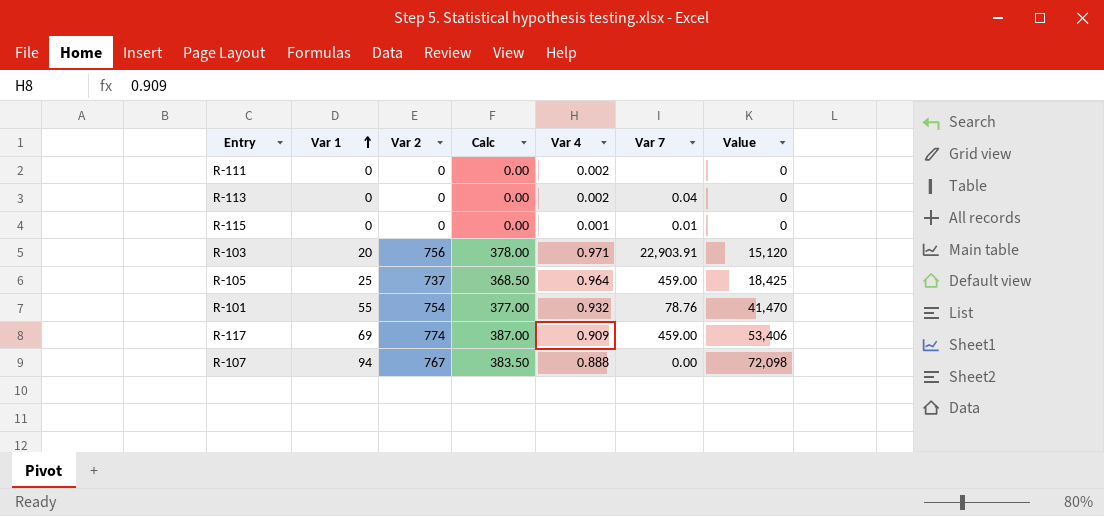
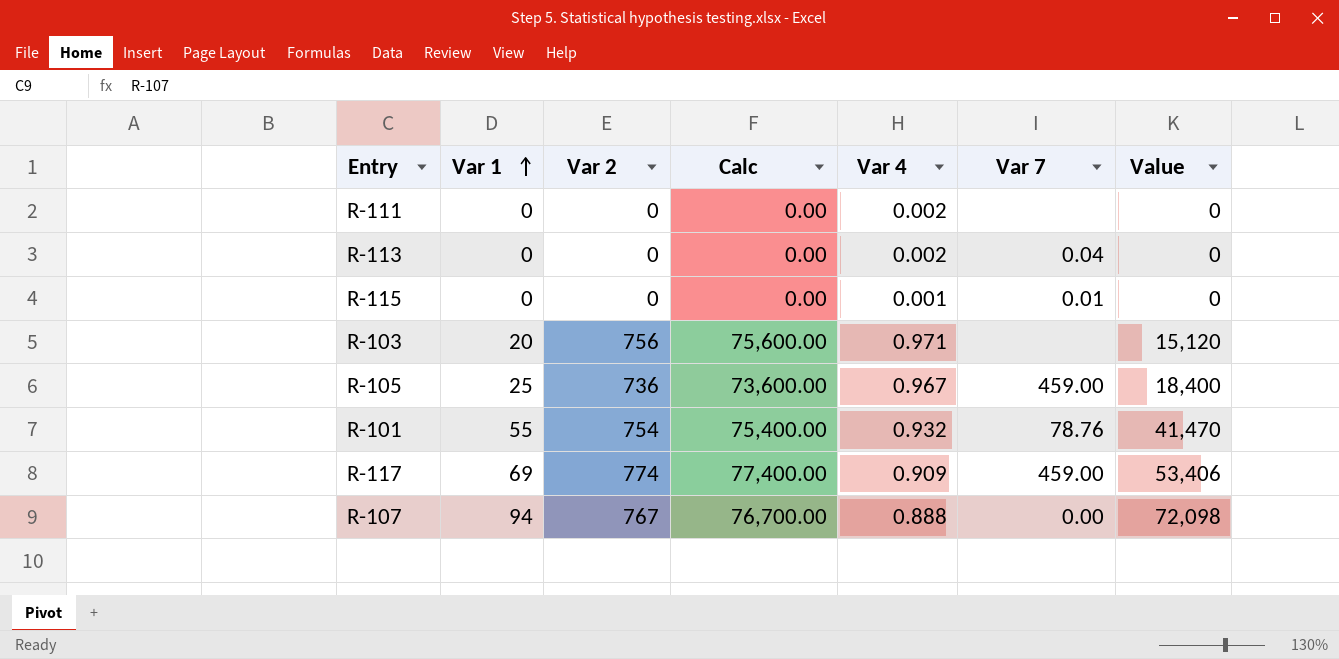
column Calc | formula: [Var 2] * 0.5 -> [Var 2] * 100
R-103 | Var 7: 22,903.91 -> none
R-105 | Var 2: 737 -> 736
R-105 | Var 4: 0.964 -> 0.967
R-105 | Value: 18,425 -> 18,400

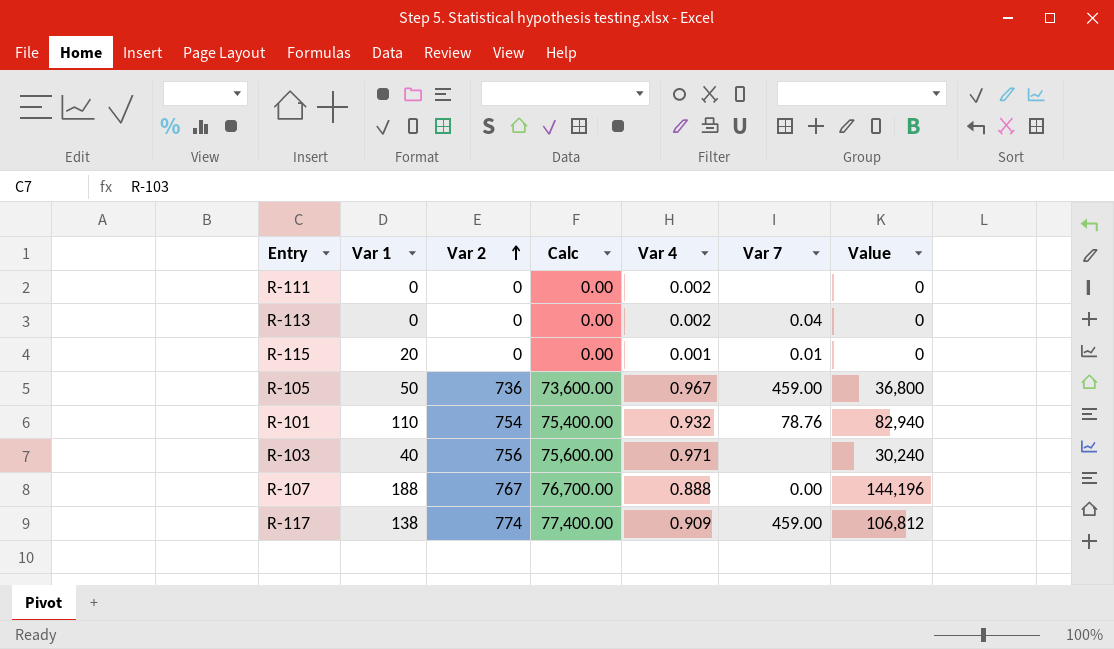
row order: Var 1 ascending -> Var 2 ascending
R-115 | Var 1: 0 -> 20
R-105 | Var 1: 25 -> 50
R-105 | Value: 18,400 -> 36,800
R-101 | Var 1: 55 -> 110
R-101 | Value: 41,470 -> 82,940
R-103 | Var 1: 20 -> 40
R-103 | Value: 15,120 -> 30,240
R-107 | Var 1: 94 -> 188
R-107 | Value: 72,098 -> 144,196
R-117 | Var 1: 69 -> 138
R-117 | Value: 53,406 -> 106,812

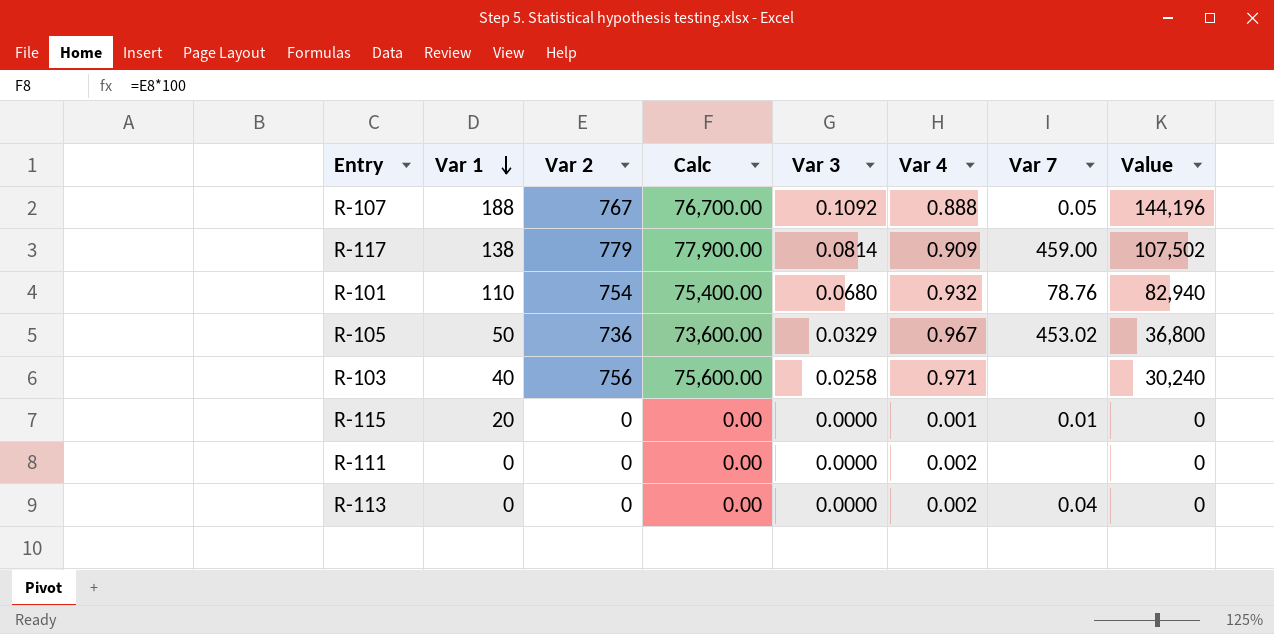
row order: Var 2 ascending -> Var 1 descending
column Var 3 | position: none -> 5
R-107 | Var 7: 0.00 -> 0.05
R-117 | Var 2: 774 -> 779
R-117 | Calc: 77,400.00 -> 77,900.00
R-117 | Value: 106,812 -> 107,502
R-105 | Var 7: 459.00 -> 453.02

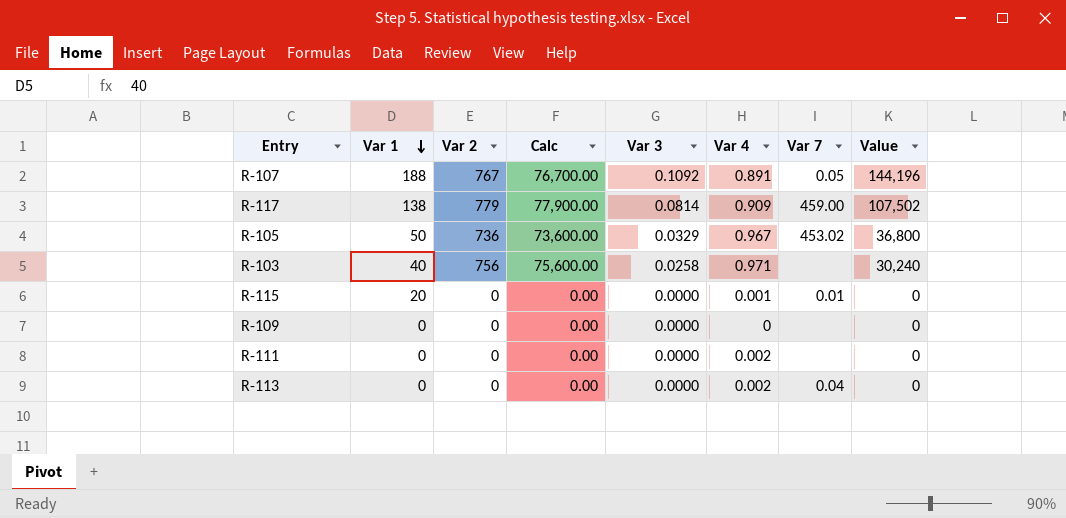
row R-101: 110 | 754 | 75,400.00 | 0.0680 | 0.932 | 78.76 | 82,940 -> none
R-107 | Var 4: 0.888 -> 0.891
row R-109: none -> 0 | 0 | 0.00 | 0.0000 | 0 | none | 0

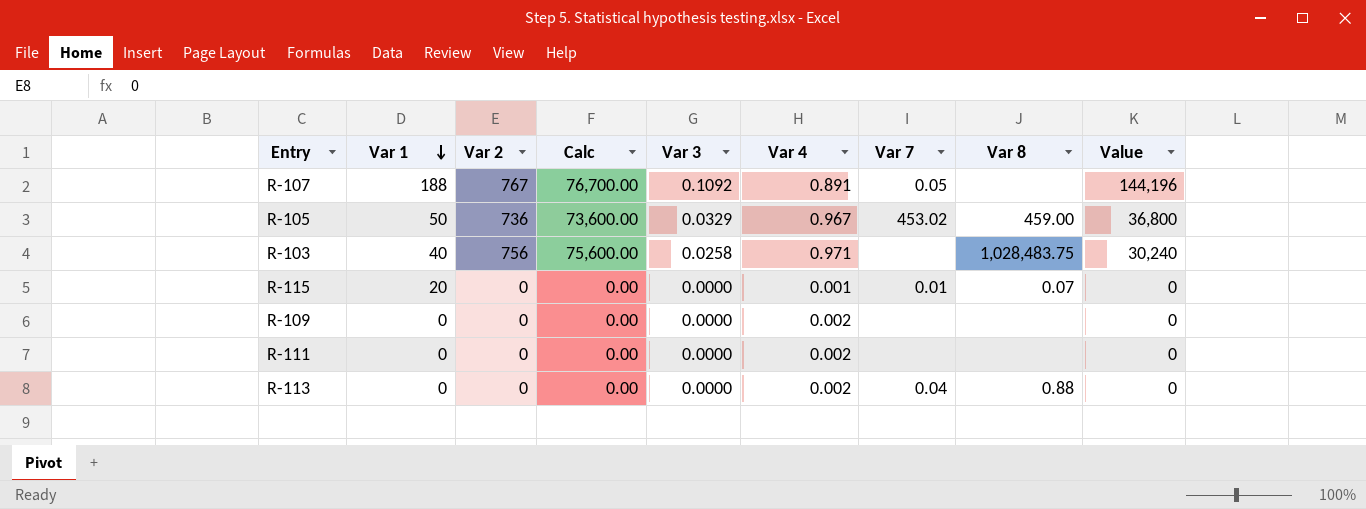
column Var 8 | position: none -> 8
row R-117: 138 | 779 | 77,900.00 | 0.0814 | 0.909 | 459.00 | 107,502 -> none
R-109 | Var 4: 0 -> 0.002

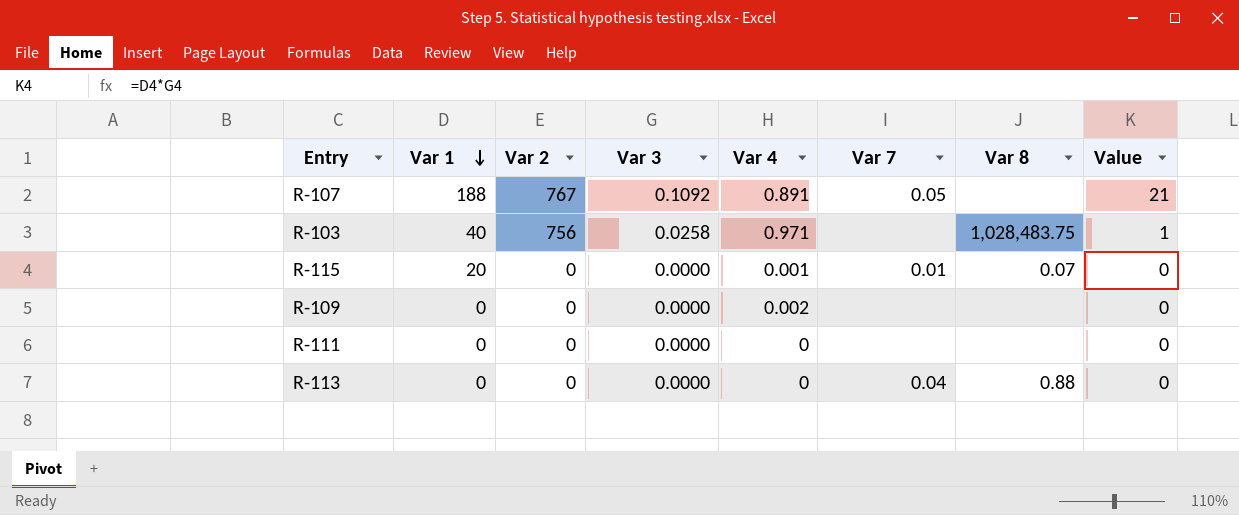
column Calc | formula: [Var 2] * 100 -> none
column Value | formula: [Var 1] * [Var 2] -> [Var 1] * [Var 3]
row R-105: 50 | 736 | 73,600.00 | 0.0329 | 0.967 | 453.02 | 459.00 | 36,800 -> none
R-111 | Var 4: 0.002 -> 0
R-113 | Var 4: 0.002 -> 0

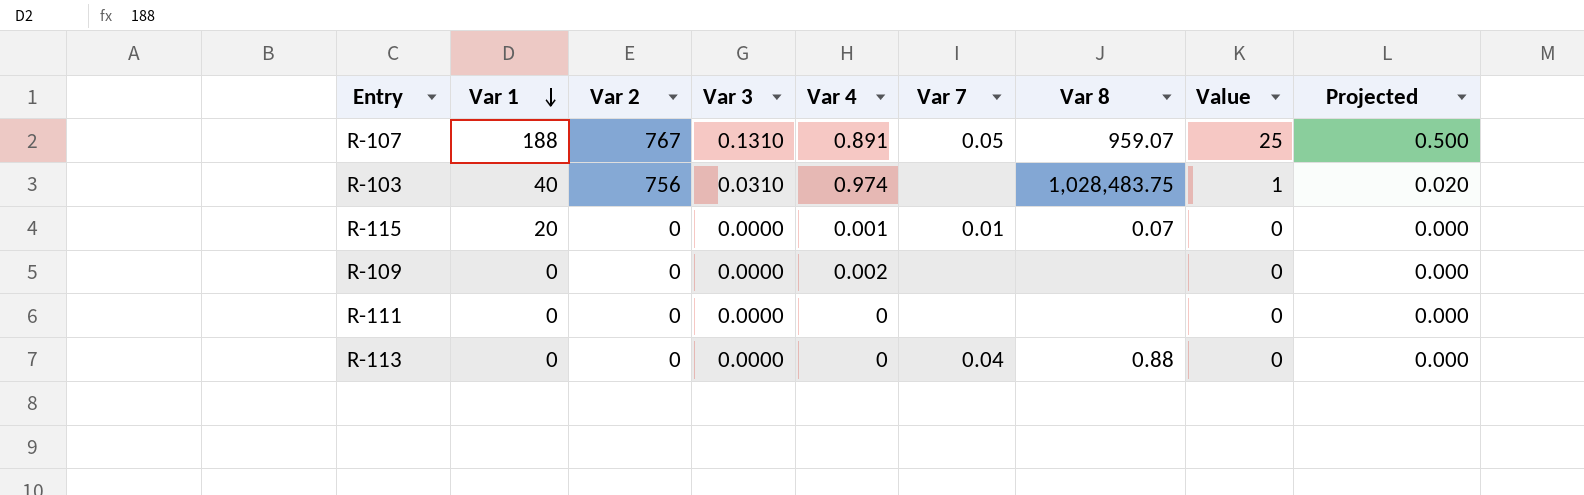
column Projected | formula: none -> [Value] * 0.02
R-107 | Var 3: 0.1092 -> 0.1310
R-107 | Var 8: none -> 959.07
R-107 | Value: 21 -> 25
R-103 | Var 3: 0.0258 -> 0.0310
R-103 | Var 4: 0.971 -> 0.974

